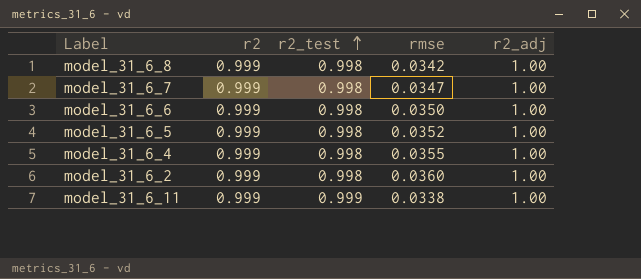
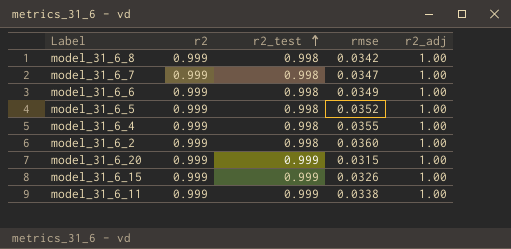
model_31_6_6 | rmse: 0.0350 -> 0.0349
row model_31_6_20: none -> 0.999 | 0.999 | 0.0315 | 1.00
row model_31_6_15: none -> 0.999 | 0.999 | 0.0326 | 1.00

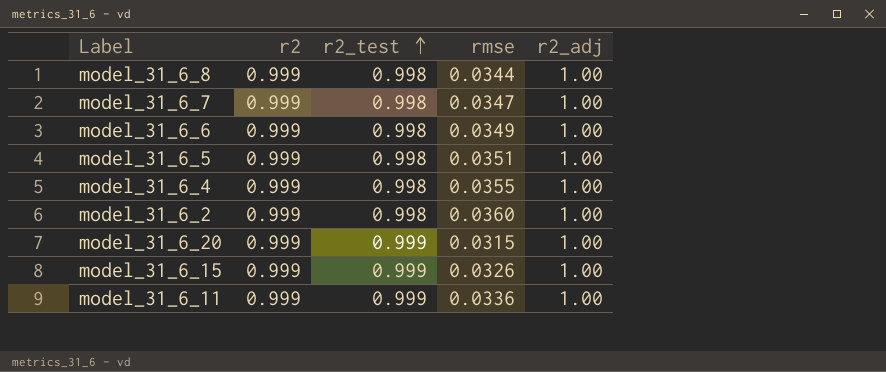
model_31_6_8 | rmse: 0.0342 -> 0.0344
model_31_6_5 | rmse: 0.0352 -> 0.0351
model_31_6_11 | rmse: 0.0338 -> 0.0336

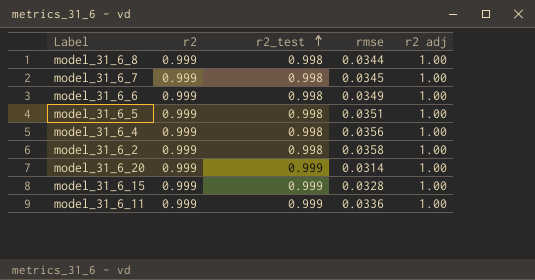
column name: r2_adj -> r2 adj
model_31_6_7 | rmse: 0.0347 -> 0.0345
model_31_6_4 | rmse: 0.0355 -> 0.0356
model_31_6_2 | rmse: 0.0360 -> 0.0358
model_31_6_20 | rmse: 0.0315 -> 0.0314
model_31_6_15 | rmse: 0.0326 -> 0.0328

